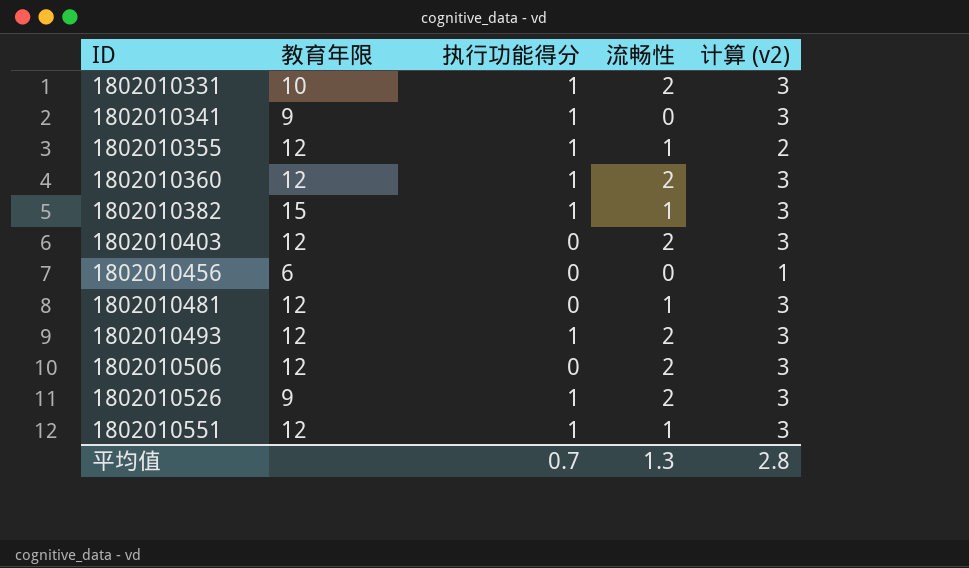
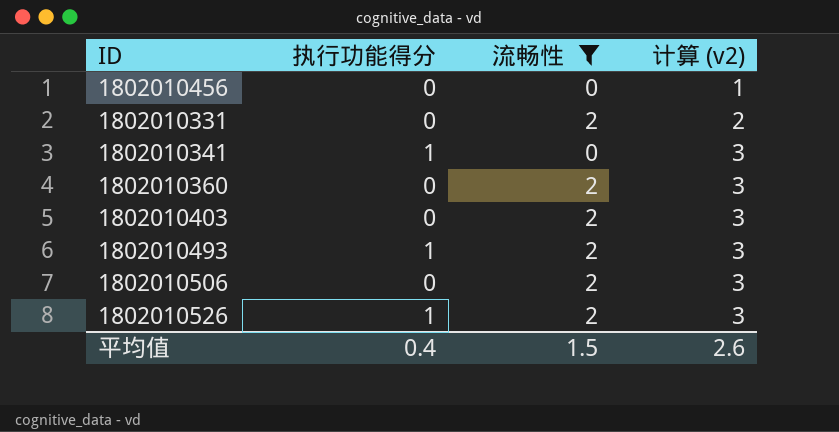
filter: none -> 流畅性 != 1
row order: ID ascending -> 计算 (v2) ascending
column 教育年限 | position: 2 -> none
1802010331 | 执行功能得分: 1 -> 0
1802010331 | 计算 (v2): 3 -> 2
1802010360 | 执行功能得分: 1 -> 0
平均值 | 执行功能得分: 0.7 -> 0.4
平均值 | 流畅性: 1.3 -> 1.5
平均值 | 计算 (v2): 2.8 -> 2.6

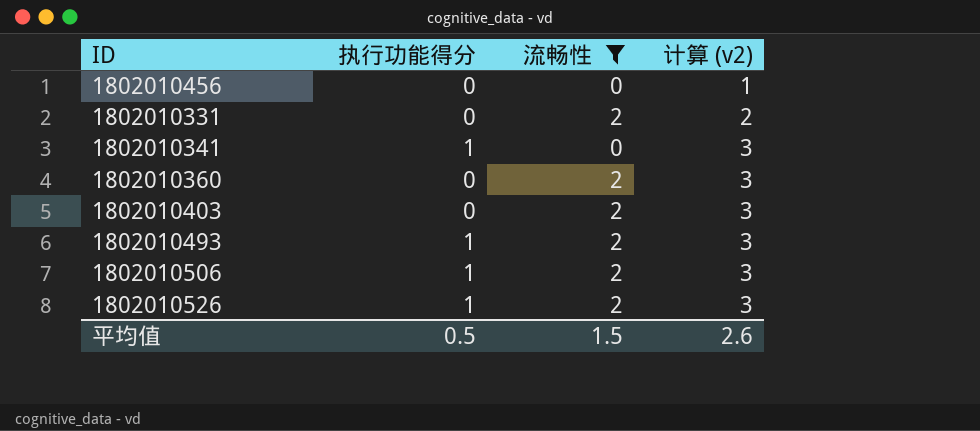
1802010506 | 执行功能得分: 0 -> 1
平均值 | 执行功能得分: 0.4 -> 0.5

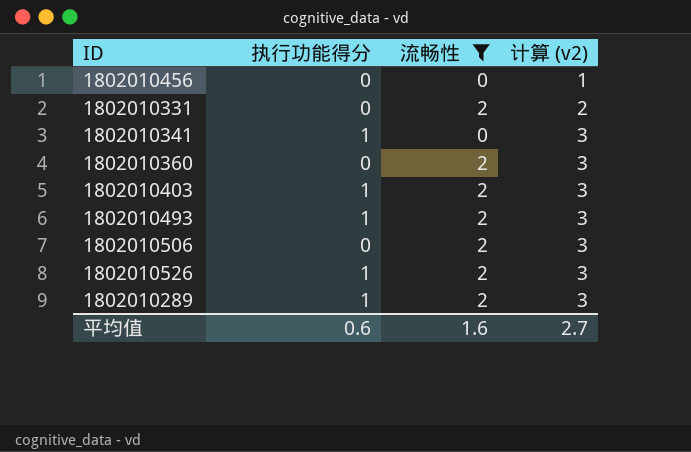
1802010403 | 执行功能得分: 0 -> 1
1802010506 | 执行功能得分: 1 -> 0
row 1802010289: none -> 1 | 2 | 3
平均值 | 执行功能得分: 0.5 -> 0.6
平均值 | 流畅性: 1.5 -> 1.6
平均值 | 计算 (v2): 2.6 -> 2.7

